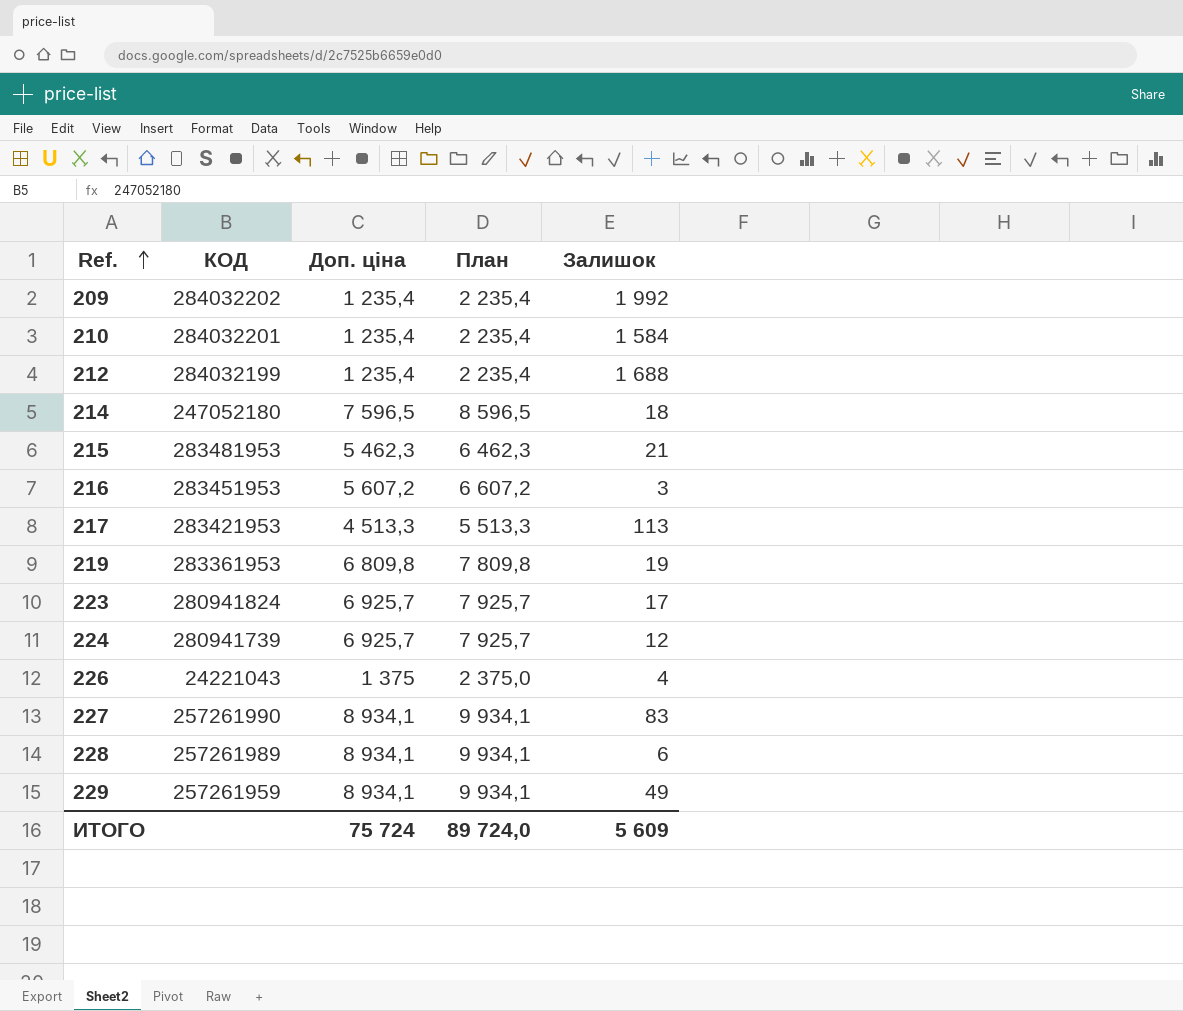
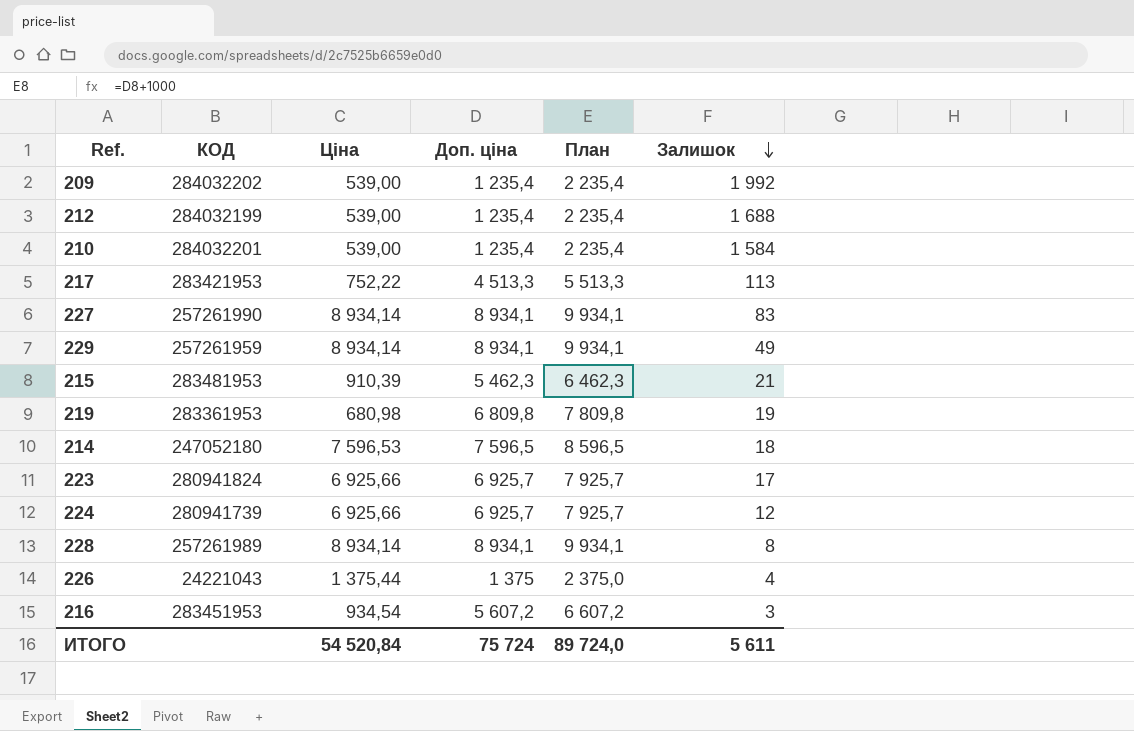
row order: Ref. ascending -> Залишок descending
column Ціна | position: none -> 3
228 | Залишок: 6 -> 8
ИТОГО | Залишок: 5 609 -> 5 611

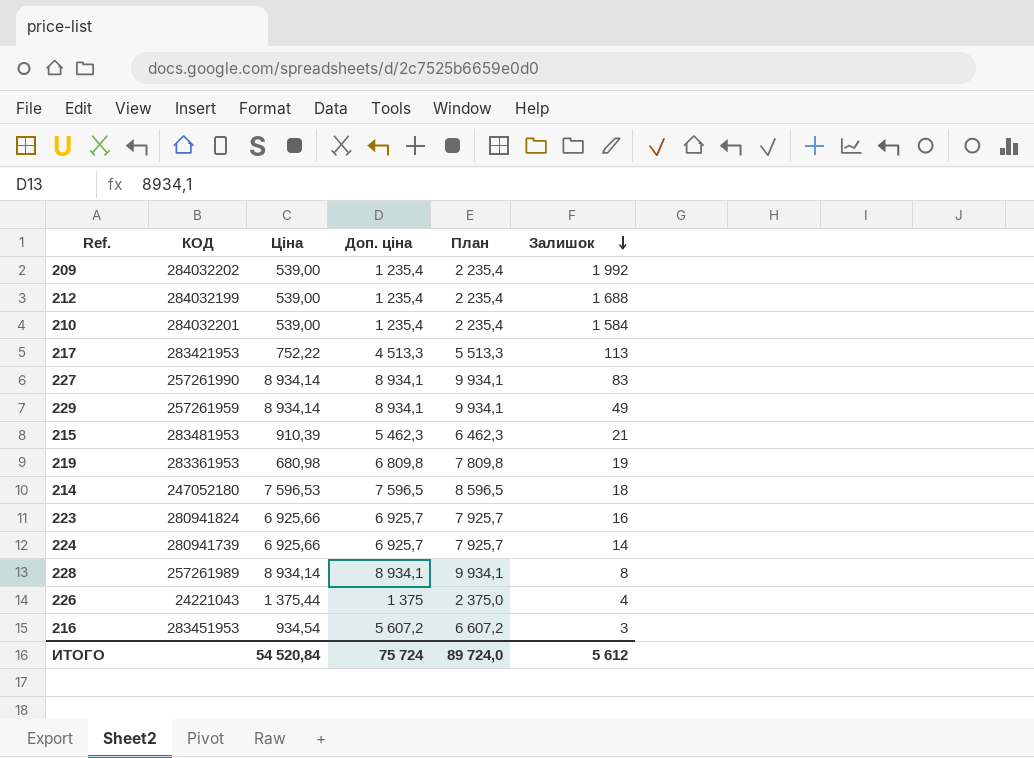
223 | Залишок: 17 -> 16
224 | Залишок: 12 -> 14
ИТОГО | Залишок: 5 611 -> 5 612

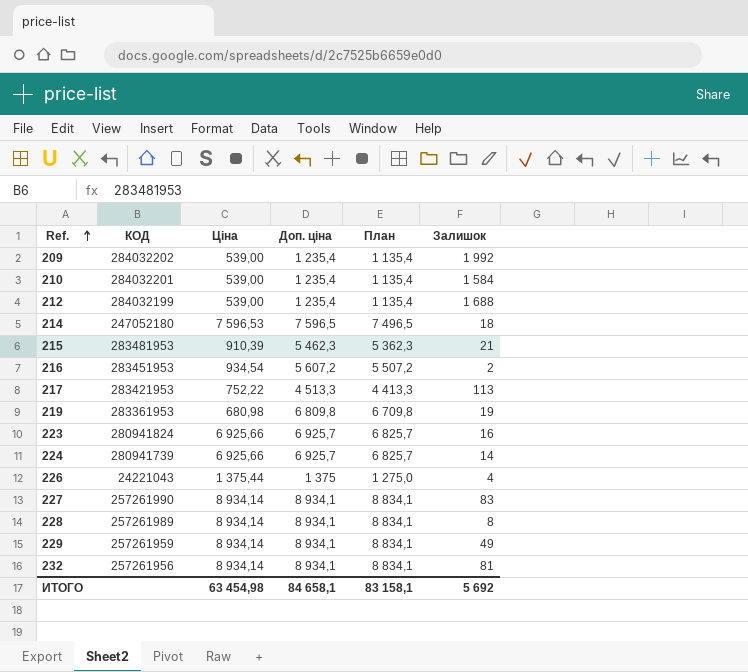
row order: Залишок descending -> Ref. ascending
column План | formula: [Доп. ціна] + 1000 -> [Доп. ціна] - 100
216 | Залишок: 3 -> 2
row 232: none -> 257261956 | 8 934,14 | 8 934,1 | 8 834,1 | 81
ИТОГО | Ціна: 54 520,84 -> 63 454,98
ИТОГО | Доп. ціна: 75 724 -> 84 658,1
ИТОГО | План: 89 724,0 -> 83 158,1
ИТОГО | Залишок: 5 612 -> 5 692

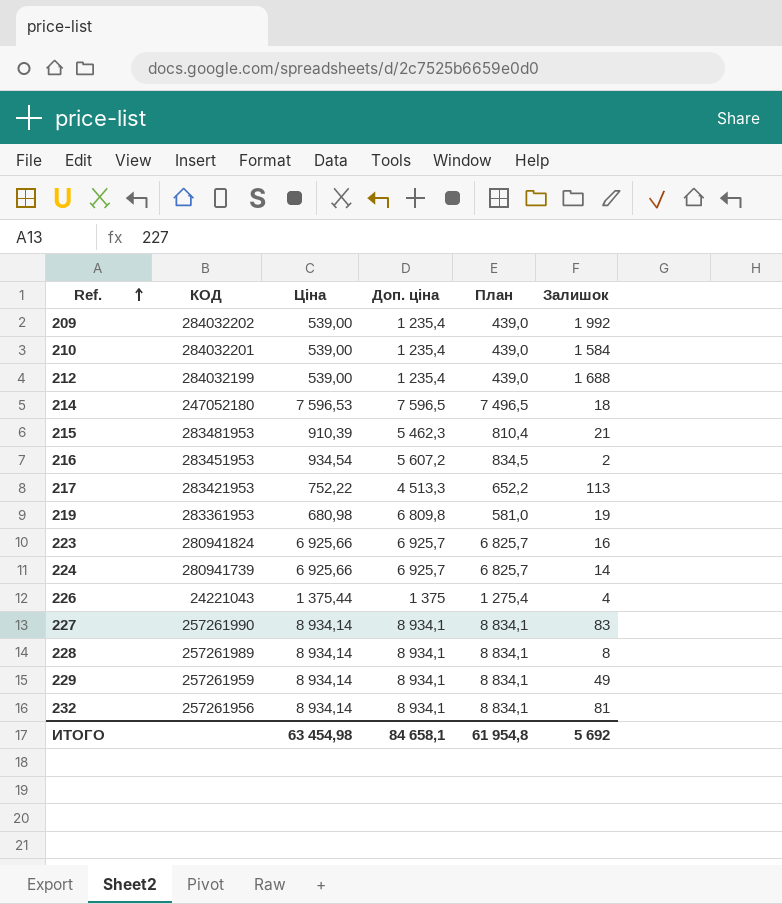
column План | formula: [Доп. ціна] - 100 -> [Ціна] - 100
ИТОГО | План: 83 158,1 -> 61 954,8

